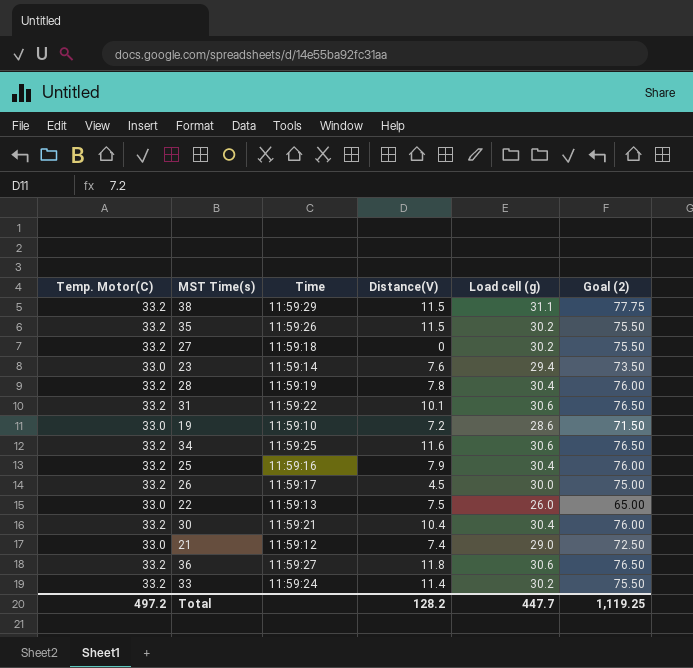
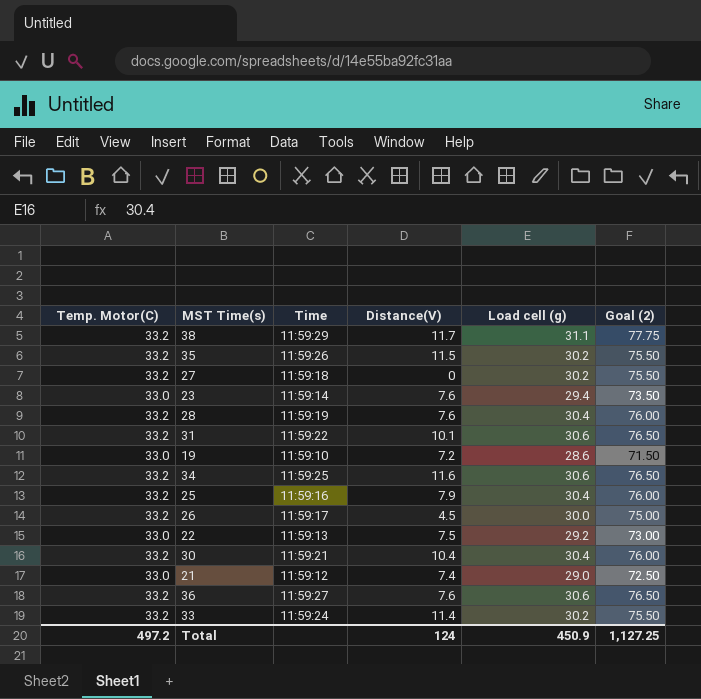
38 | Distance(V): 11.5 -> 11.7
28 | Distance(V): 7.8 -> 7.6
22 | Load cell (g): 26.0 -> 29.2
22 | Goal (2): 65.00 -> 73.00
36 | Distance(V): 11.8 -> 7.6
Total | Distance(V): 128.2 -> 124
Total | Load cell (g): 447.7 -> 450.9
Total | Goal (2): 1,119.25 -> 1,127.25

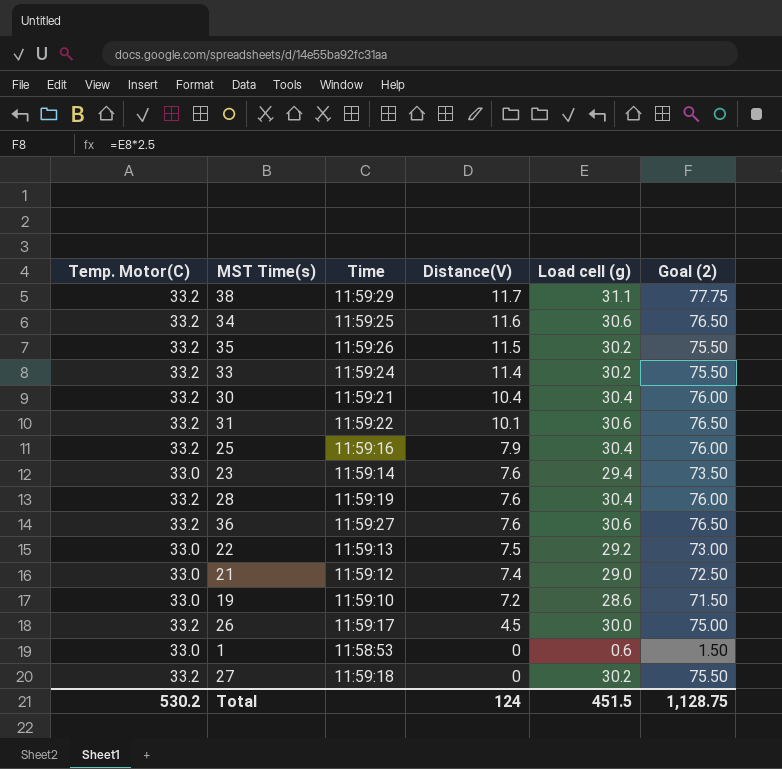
row order: none -> Distance(V) descending
row 1: none -> 33.0 | 11:58:53 | 0 | 0.6 | 1.50
Total | Temp. Motor(C): 497.2 -> 530.2
Total | Load cell (g): 450.9 -> 451.5
Total | Goal (2): 1,127.25 -> 1,128.75

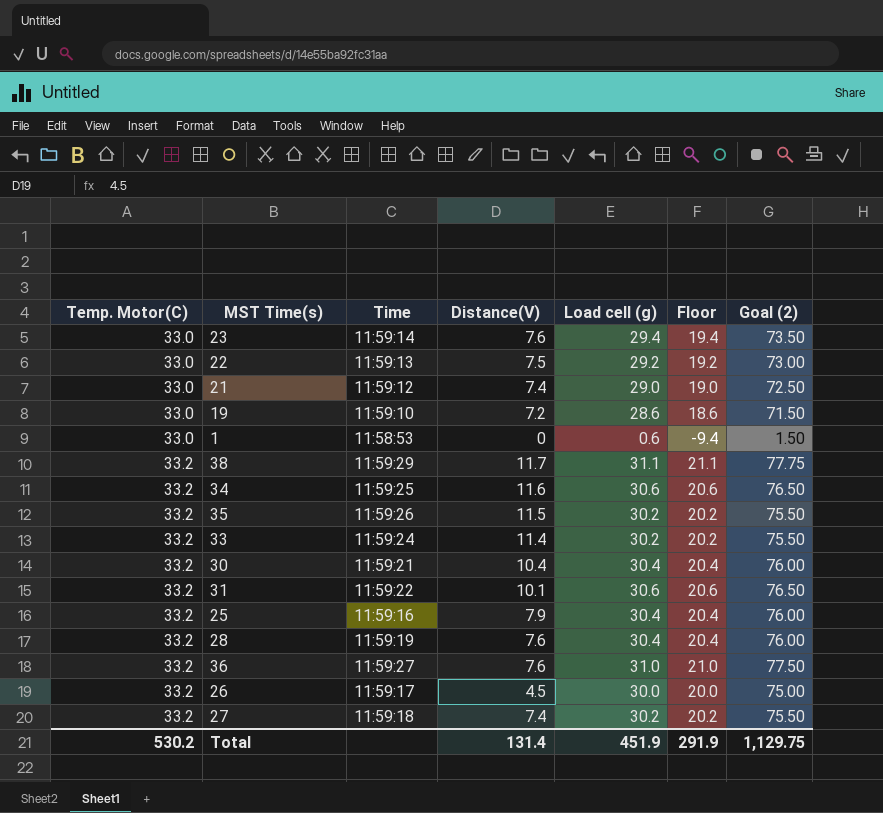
row order: Distance(V) descending -> Temp. Motor(C) ascending
column Floor | formula: none -> [Load cell (g)] - 10
36 | Load cell (g): 30.6 -> 31.0
36 | Goal (2): 76.50 -> 77.50
27 | Distance(V): 0 -> 7.4
Total | Distance(V): 124 -> 131.4
Total | Load cell (g): 451.5 -> 451.9
Total | Goal (2): 1,128.75 -> 1,129.75

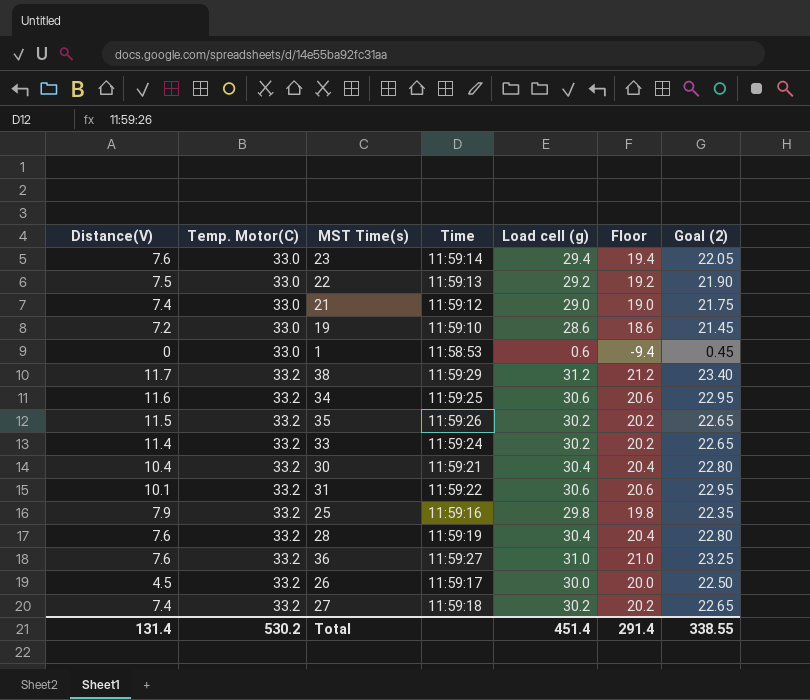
column Distance(V) | position: 4 -> 1
column Goal (2) | formula: [Load cell (g)] * 2.5 -> [Load cell (g)] * 0.75
38 | Load cell (g): 31.1 -> 31.2
38 | Floor: 21.1 -> 21.2
25 | Load cell (g): 30.4 -> 29.8
25 | Floor: 20.4 -> 19.8
Total | Load cell (g): 451.9 -> 451.4
Total | Floor: 291.9 -> 291.4
Total | Goal (2): 1,129.75 -> 338.55

